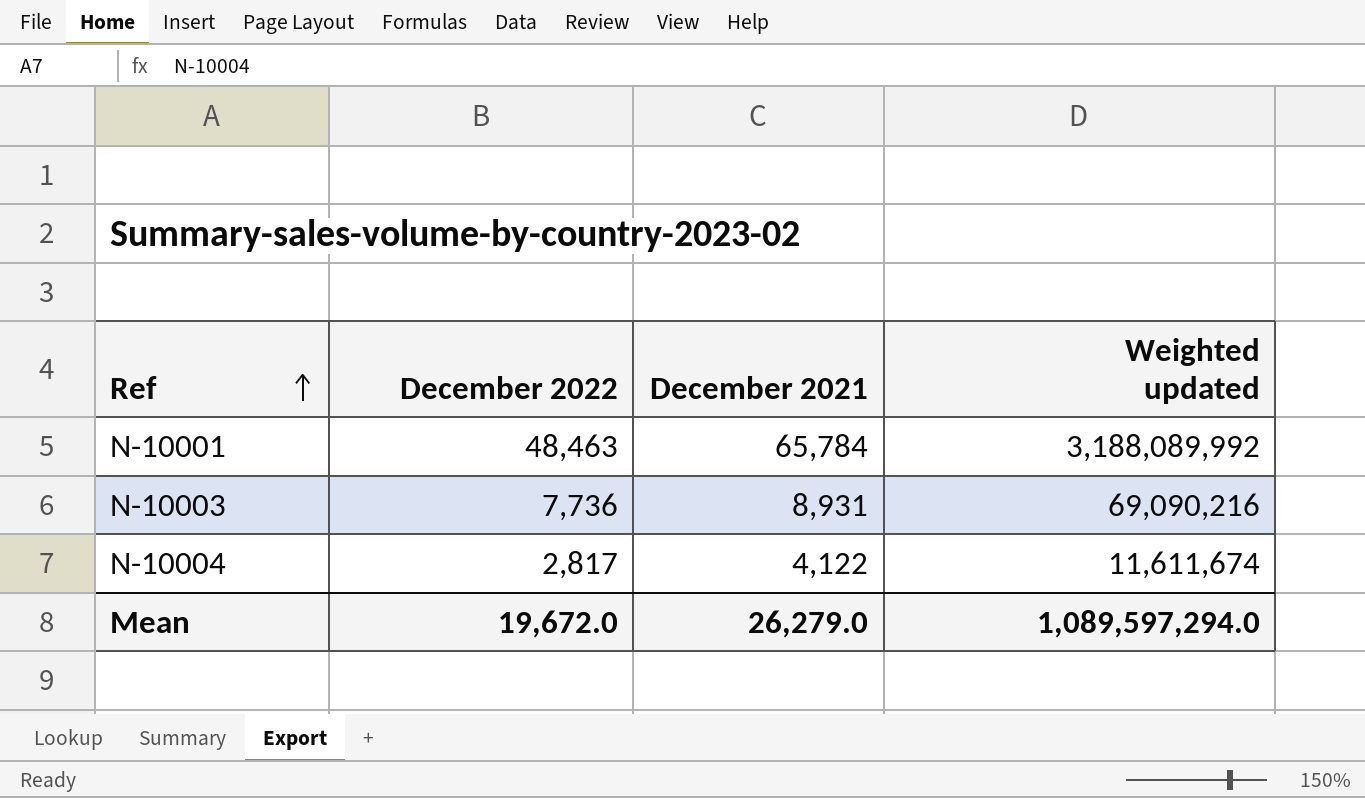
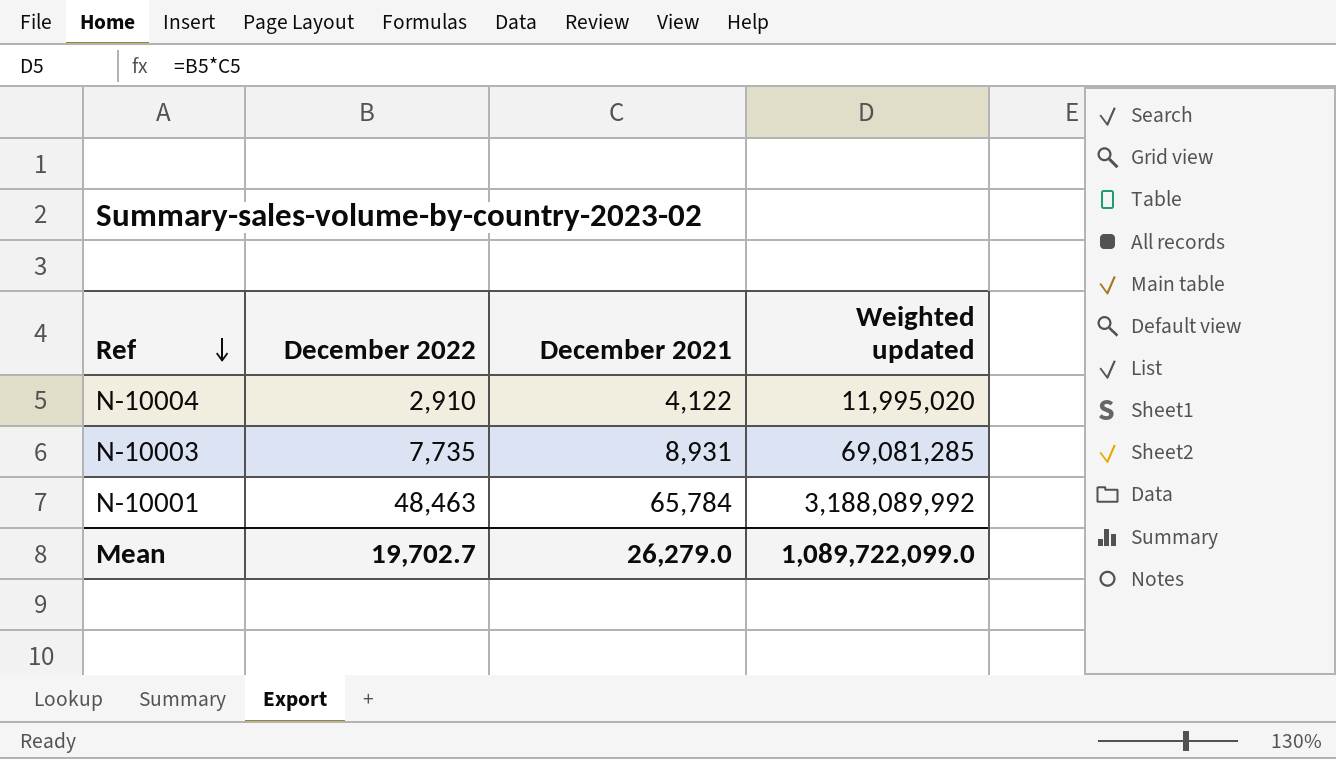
row order: Ref ascending -> Ref descending
N-10004 | December 2022: 2,817 -> 2,910
N-10004 | Weighted updated: 11,611,674 -> 11,995,020
N-10003 | December 2022: 7,736 -> 7,735
N-10003 | Weighted updated: 69,090,216 -> 69,081,285
Mean | December 2022: 19,672.0 -> 19,702.7
Mean | Weighted updated: 1,089,597,294.0 -> 1,089,722,099.0

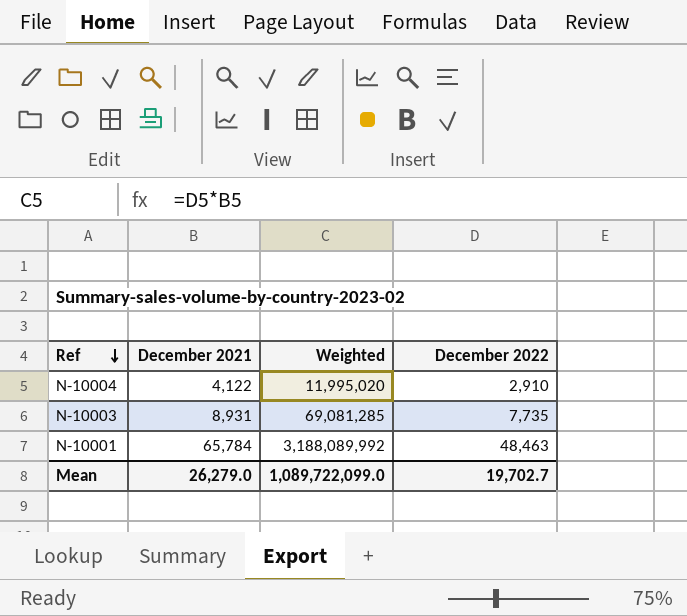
column name: Weighted updated -> Weighted
column December 2022 | position: 2 -> 4

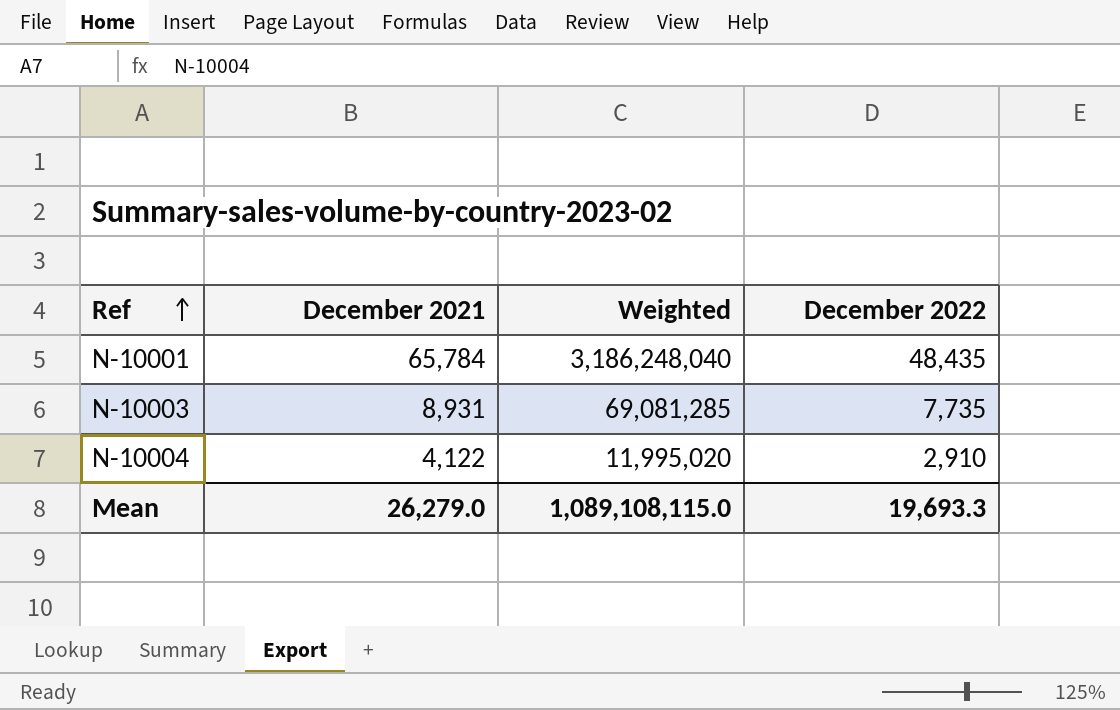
row order: Ref descending -> Ref ascending
N-10001 | Weighted: 3,188,089,992 -> 3,186,248,040
N-10001 | December 2022: 48,463 -> 48,435
Mean | Weighted: 1,089,722,099.0 -> 1,089,108,115.0
Mean | December 2022: 19,702.7 -> 19,693.3

